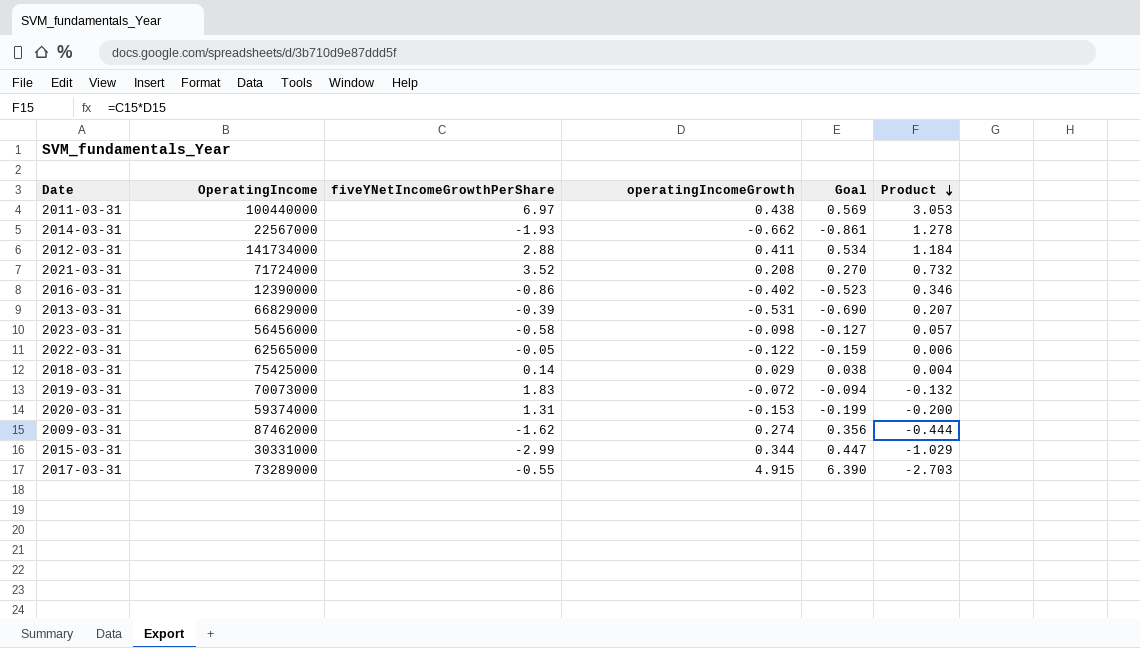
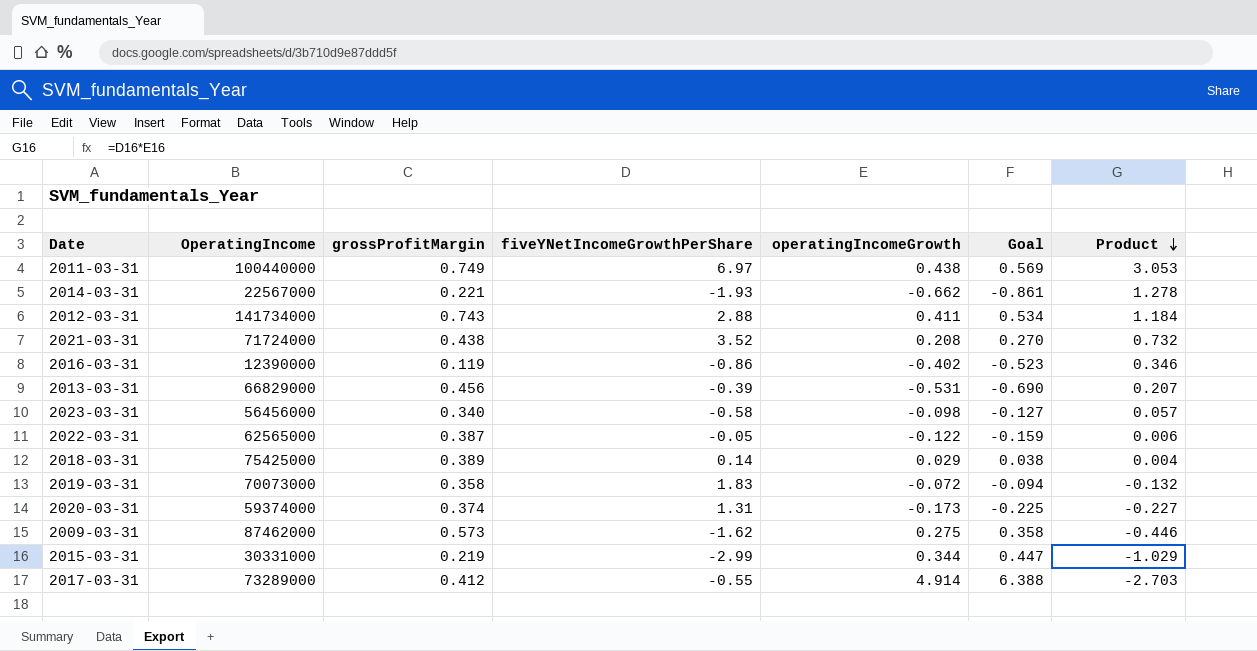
column grossProfitMargin | position: none -> 3
2020-03-31 | operatingIncomeGrowth: -0.153 -> -0.173
2020-03-31 | Goal: -0.199 -> -0.225
2020-03-31 | Product: -0.200 -> -0.227
2009-03-31 | operatingIncomeGrowth: 0.274 -> 0.275
2009-03-31 | Goal: 0.356 -> 0.358
2009-03-31 | Product: -0.444 -> -0.446
2017-03-31 | operatingIncomeGrowth: 4.915 -> 4.914
2017-03-31 | Goal: 6.390 -> 6.388

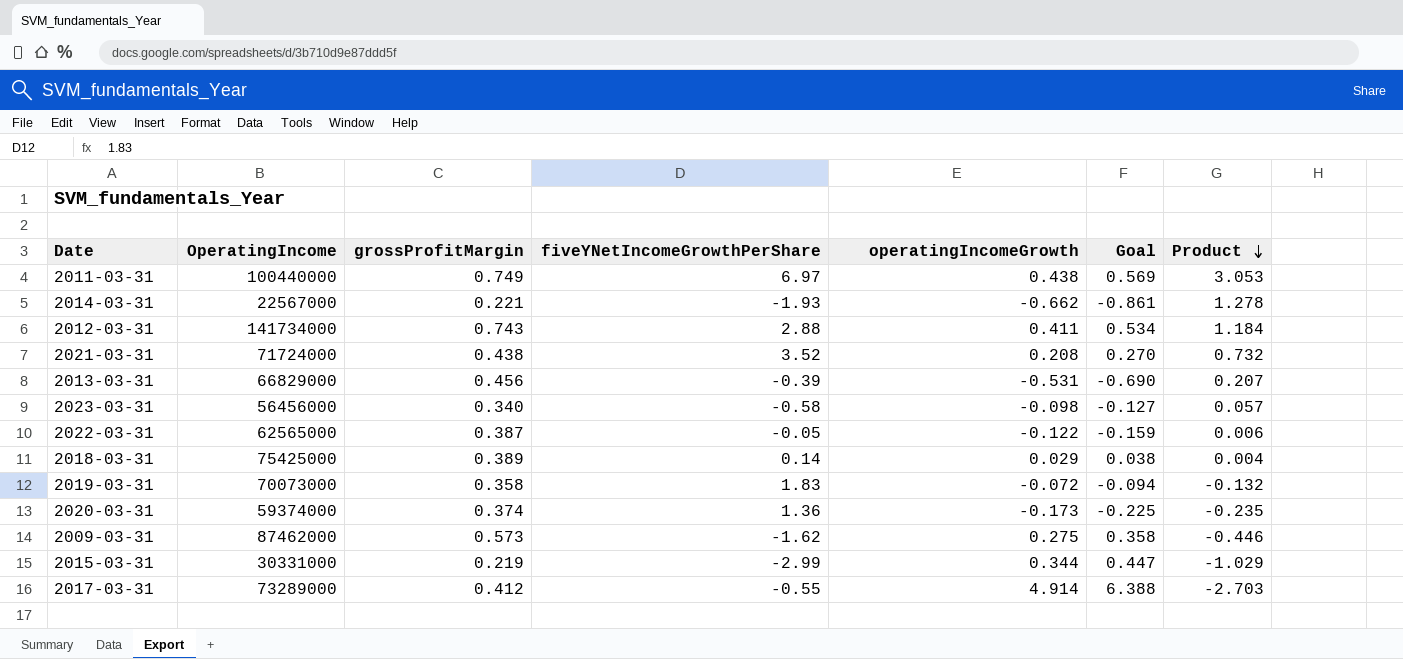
row 2016-03-31: 12390000 | 0.119 | -0.86 | -0.402 | -0.523 | 0.346 -> none
2020-03-31 | fiveYNetIncomeGrowthPerShare: 1.31 -> 1.36
2020-03-31 | Product: -0.227 -> -0.235

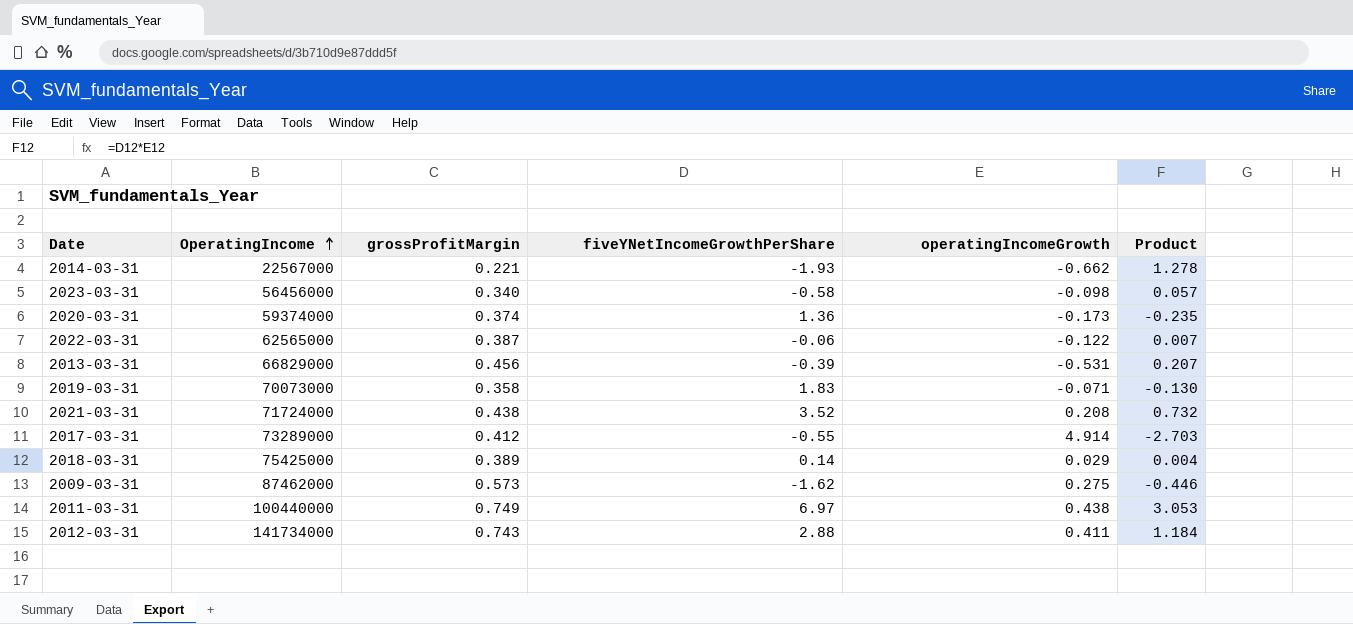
row order: Product descending -> OperatingIncome ascending
column Goal | formula: [operatingIncomeGrowth] * 1.3 -> none
row 2015-03-31: 30331000 | 0.219 | -2.99 | 0.344 | 0.447 | -1.029 -> none
2022-03-31 | fiveYNetIncomeGrowthPerShare: -0.05 -> -0.06
2022-03-31 | Product: 0.006 -> 0.007
2019-03-31 | operatingIncomeGrowth: -0.072 -> -0.071
2019-03-31 | Product: -0.132 -> -0.130

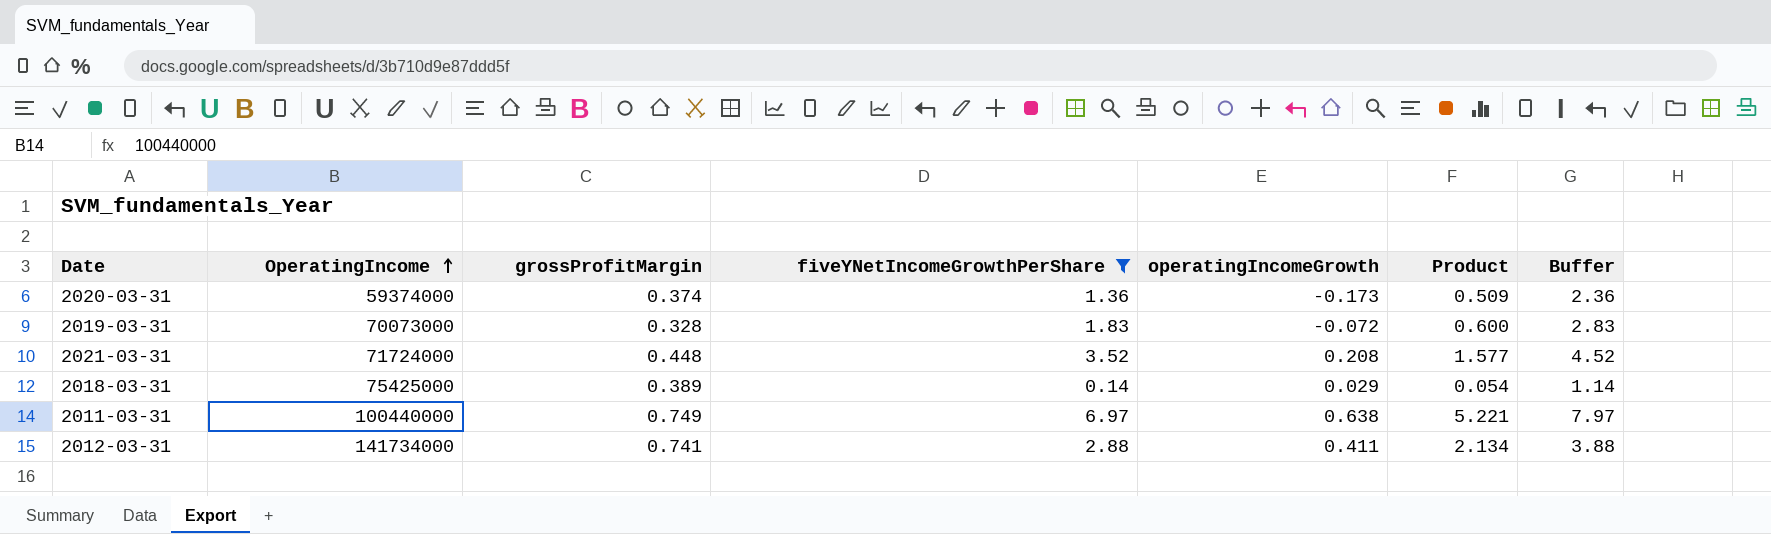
filter: none -> fiveYNetIncomeGrowthPerShare >= 0.14
column Product | formula: [fiveYNetIncomeGrowthPerShare] * [operatingIncomeGrowth] -> [grossProfitMargin] * [fiveYNetIncomeGrowthPerShare]
column Buffer | formula: none -> [fiveYNetIncomeGrowthPerShare] + 1
2019-03-31 | grossProfitMargin: 0.358 -> 0.328
2019-03-31 | operatingIncomeGrowth: -0.071 -> -0.072
2021-03-31 | grossProfitMargin: 0.438 -> 0.448
2011-03-31 | operatingIncomeGrowth: 0.438 -> 0.638
2012-03-31 | grossProfitMargin: 0.743 -> 0.741

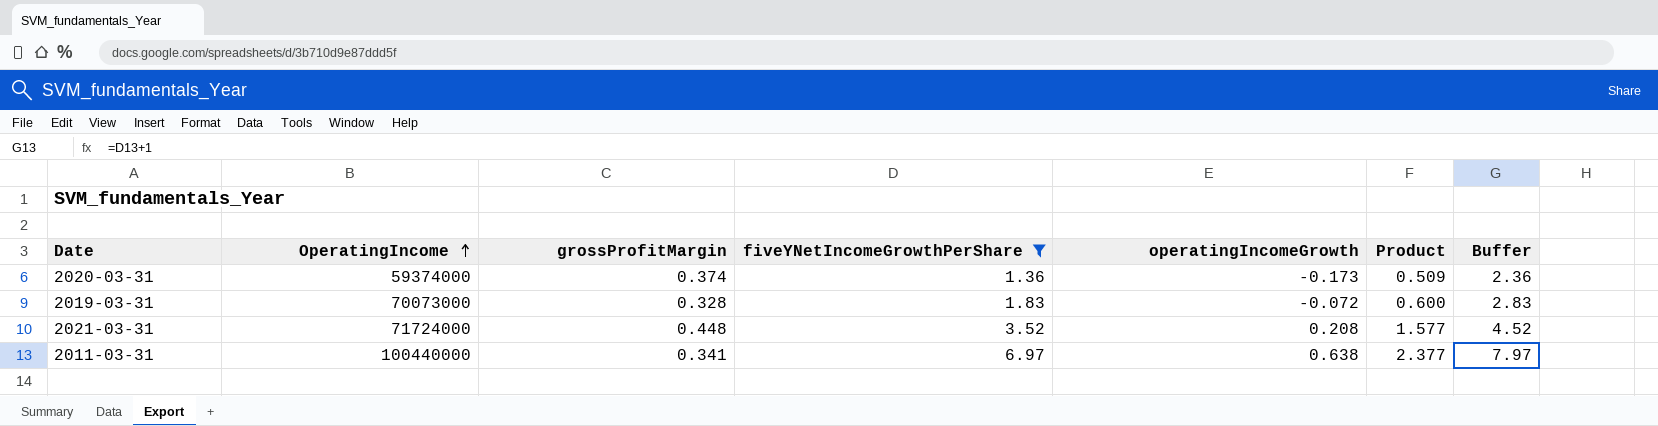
row 2018-03-31: 75425000 | 0.389 | 0.14 | 0.029 | 0.054 | 1.14 -> none
row 2012-03-31: 141734000 | 0.741 | 2.88 | 0.411 | 2.134 | 3.88 -> none
2011-03-31 | grossProfitMargin: 0.749 -> 0.341
2011-03-31 | Product: 5.221 -> 2.377

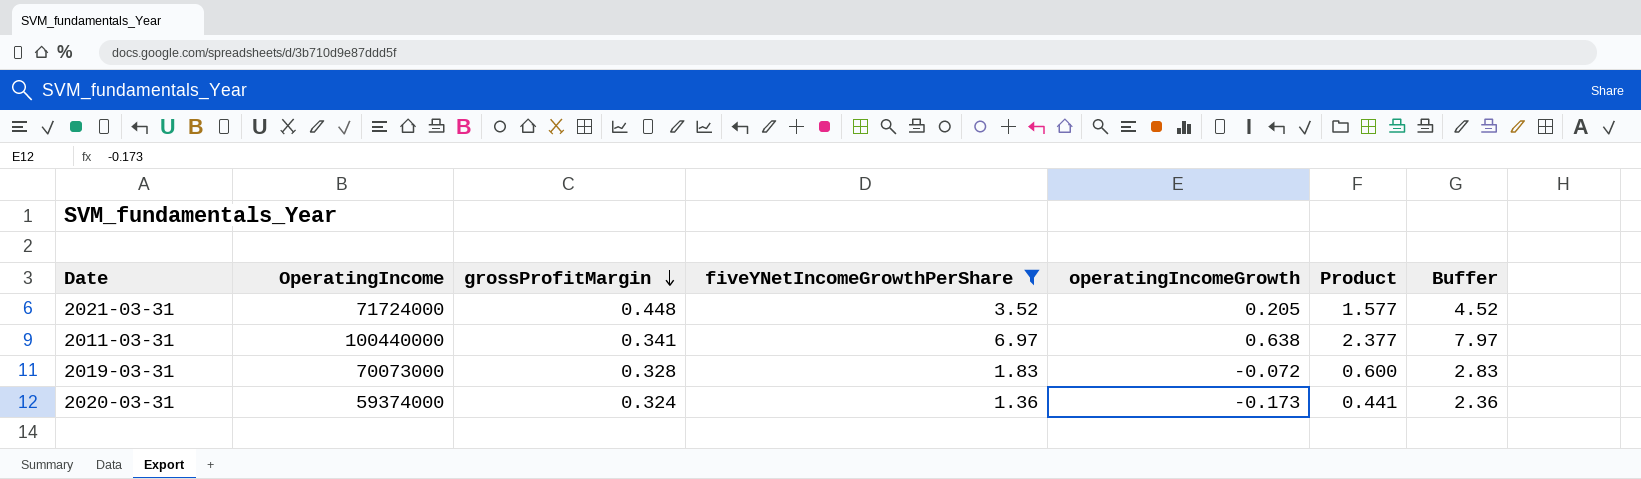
row order: OperatingIncome ascending -> grossProfitMargin descending
2021-03-31 | operatingIncomeGrowth: 0.208 -> 0.205
2020-03-31 | grossProfitMargin: 0.374 -> 0.324
2020-03-31 | Product: 0.509 -> 0.441

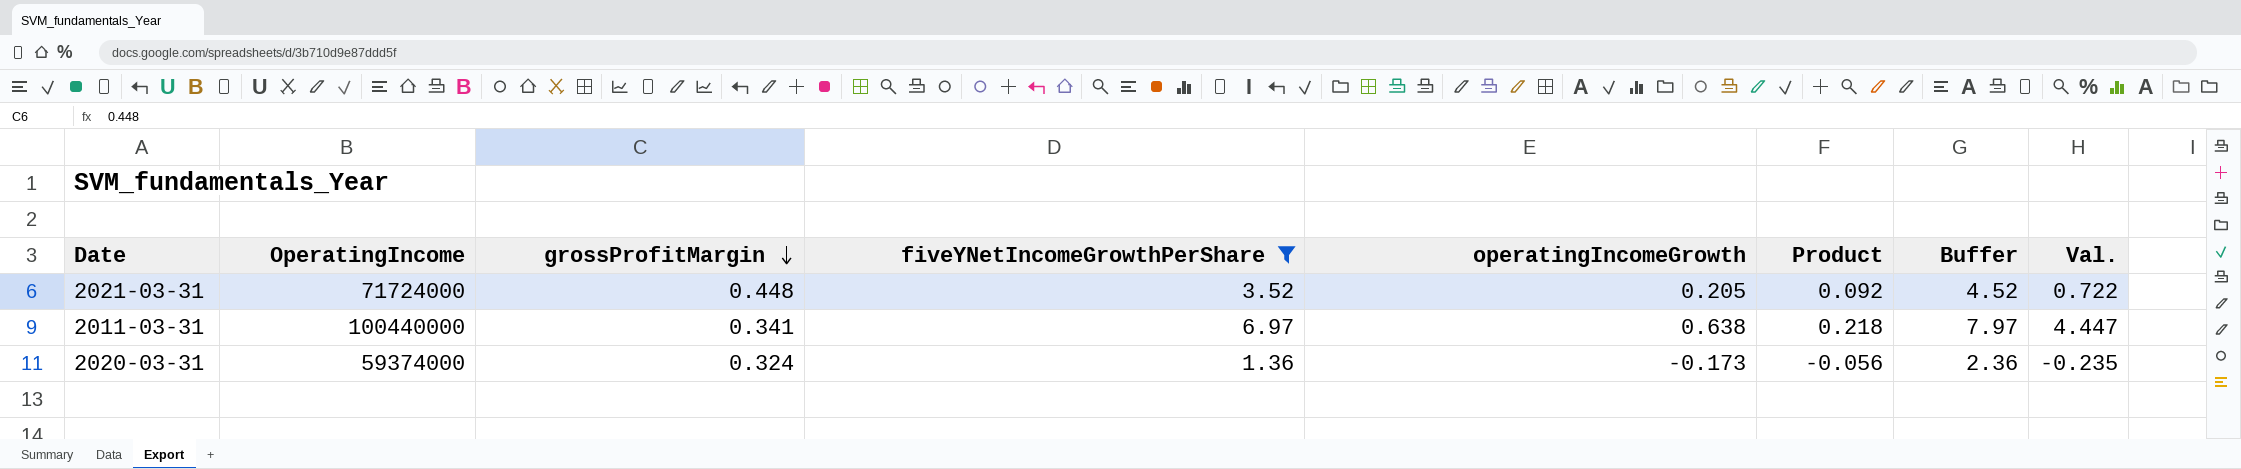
column Product | formula: [grossProfitMargin] * [fiveYNetIncomeGrowthPerShare] -> [grossProfitMargin] * [operatingIncomeGrowth]
column Val. | formula: none -> [fiveYNetIncomeGrowthPerShare] * [operatingIncomeGrowth]
row 2019-03-31: 70073000 | 0.328 | 1.83 | -0.072 | 0.600 | 2.83 -> none

